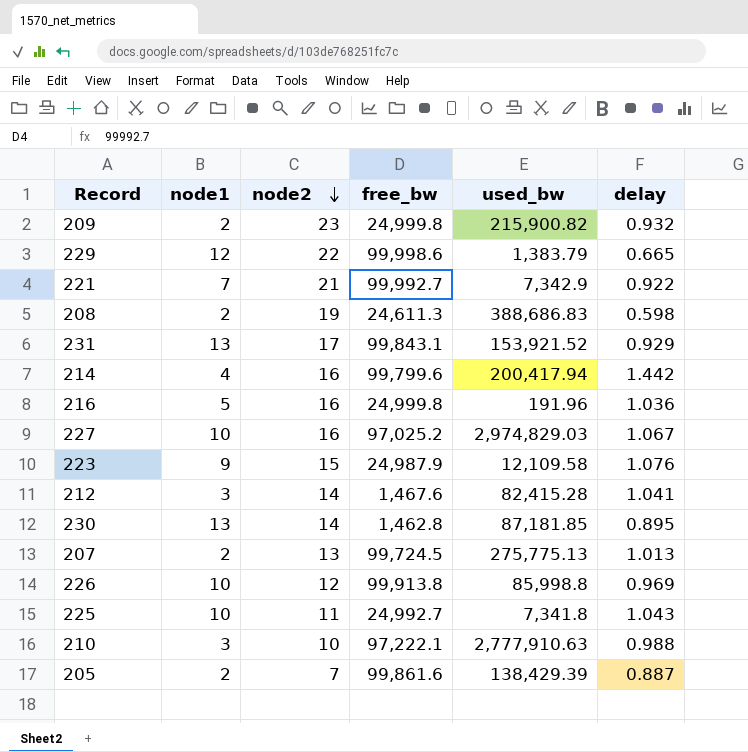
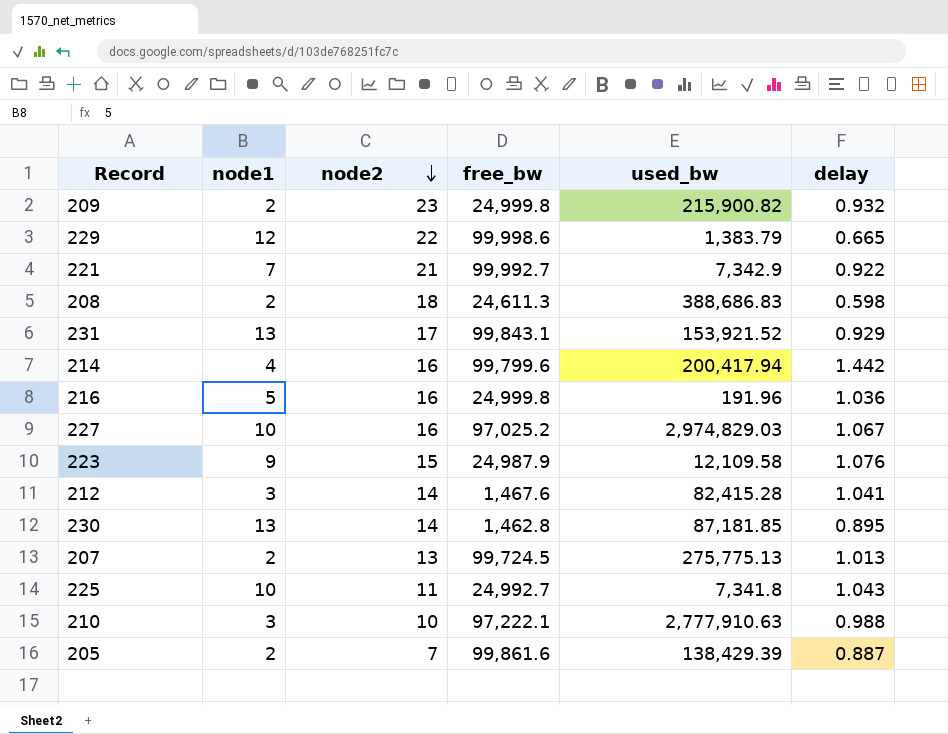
row 226: 10 | 12 | 99,913.8 | 85,998.8 | 0.969 -> none
208 | node2: 19 -> 18

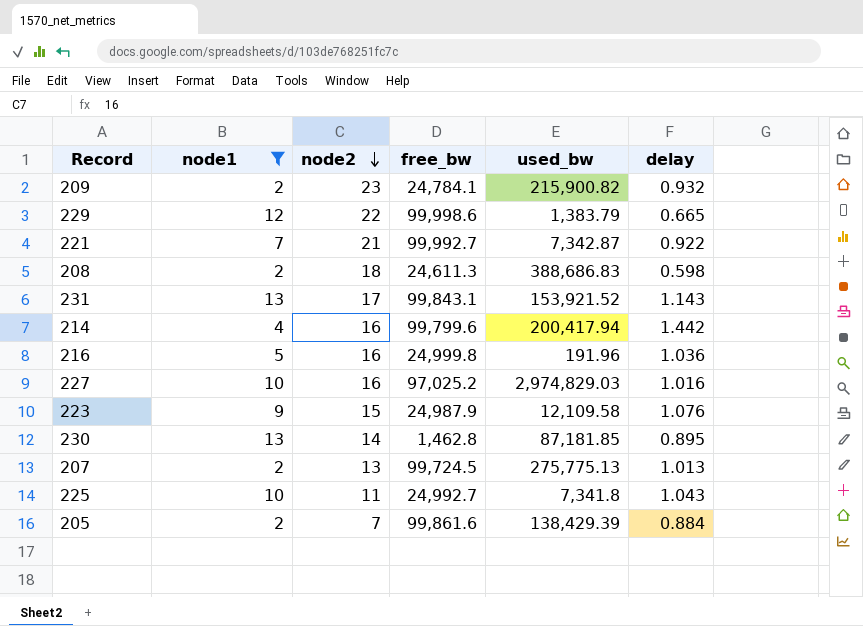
filter: none -> node1 != 3
209 | free_bw: 24,999.8 -> 24,784.1
221 | used_bw: 7,342.9 -> 7,342.87
231 | delay: 0.929 -> 1.143
227 | delay: 1.067 -> 1.016
205 | delay: 0.887 -> 0.884

